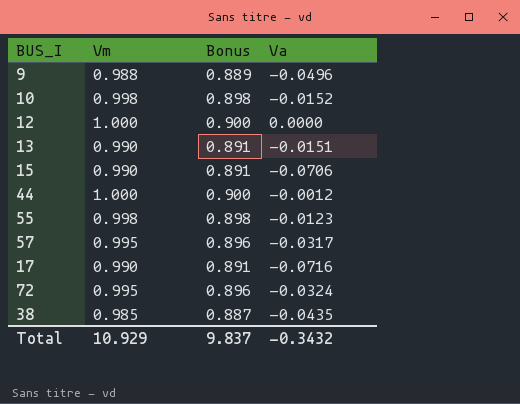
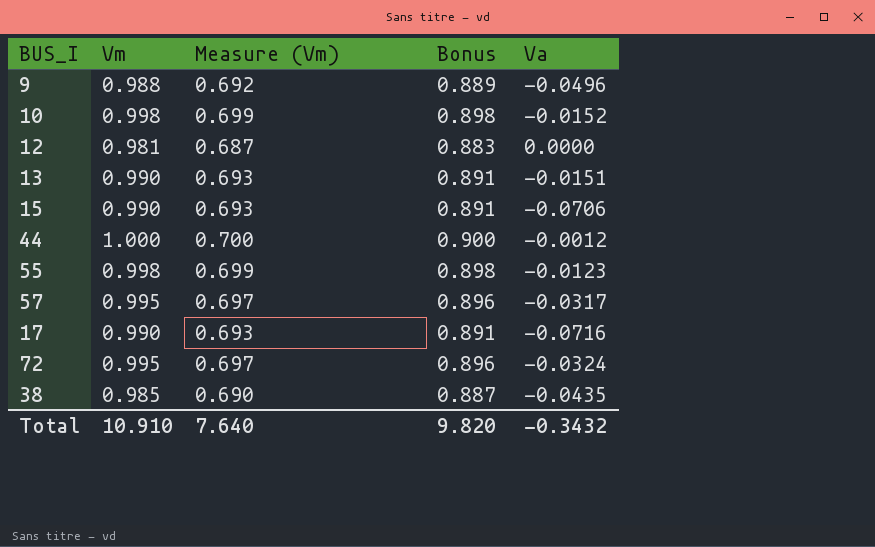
column Measure (Vm) | formula: none -> [Vm] * 0.7
12 | Vm: 1.000 -> 0.981
12 | Bonus: 0.900 -> 0.883
Total | Vm: 10.929 -> 10.910
Total | Bonus: 9.837 -> 9.820

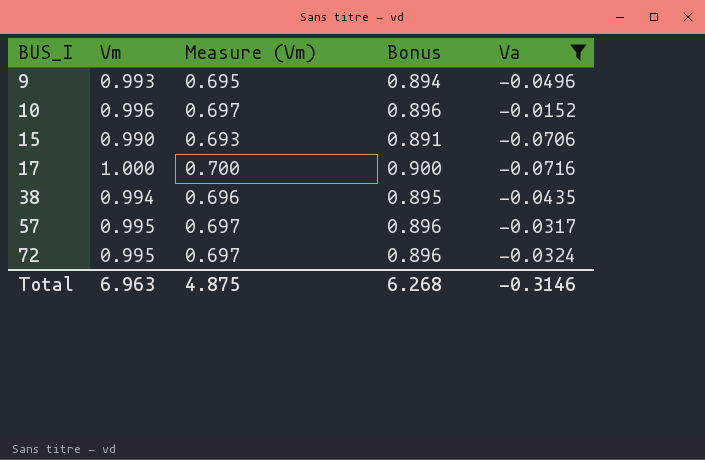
filter: none -> Va <= -0.0152
row order: none -> BUS_I ascending
9 | Vm: 0.988 -> 0.993
9 | Measure (Vm): 0.692 -> 0.695
9 | Bonus: 0.889 -> 0.894
10 | Vm: 0.998 -> 0.996
10 | Measure (Vm): 0.699 -> 0.697
10 | Bonus: 0.898 -> 0.896
17 | Vm: 0.990 -> 1.000
17 | Measure (Vm): 0.693 -> 0.700
17 | Bonus: 0.891 -> 0.900
38 | Vm: 0.985 -> 0.994
38 | Measure (Vm): 0.690 -> 0.696
38 | Bonus: 0.887 -> 0.895
Total | Vm: 10.910 -> 6.963
Total | Measure (Vm): 7.640 -> 4.875
Total | Bonus: 9.820 -> 6.268
Total | Va: -0.3432 -> -0.3146

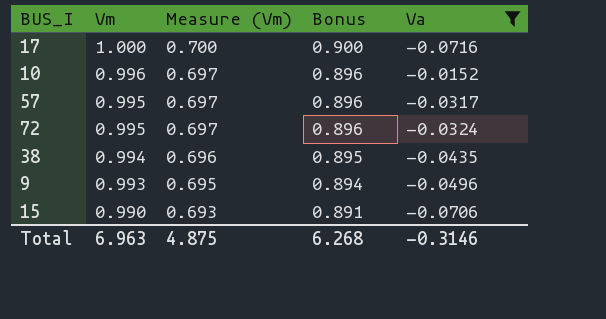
row order: BUS_I ascending -> Vm descending

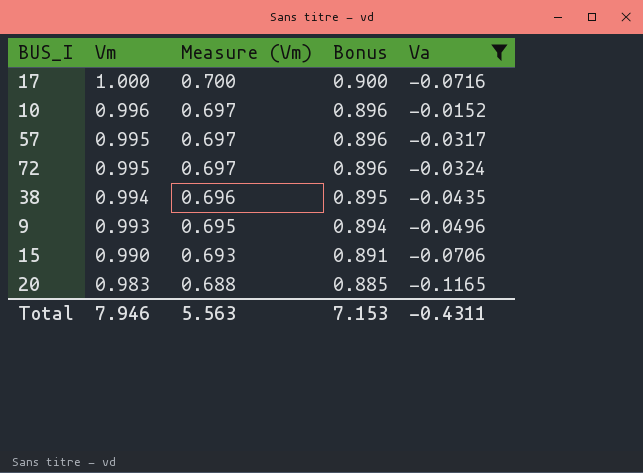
row 20: none -> 0.983 | 0.688 | 0.885 | -0.1165
Total | Vm: 6.963 -> 7.946
Total | Measure (Vm): 4.875 -> 5.563
Total | Bonus: 6.268 -> 7.153
Total | Va: -0.3146 -> -0.4311

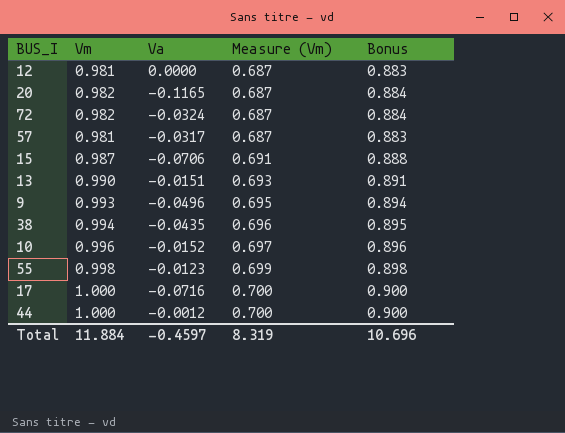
filter: Va <= -0.0152 -> none
row order: Vm descending -> Measure (Vm) ascending
column Va | position: 5 -> 3
20 | Vm: 0.983 -> 0.982
20 | Measure (Vm): 0.688 -> 0.687
20 | Bonus: 0.885 -> 0.884
72 | Vm: 0.995 -> 0.982
72 | Measure (Vm): 0.697 -> 0.687
72 | Bonus: 0.896 -> 0.884
57 | Vm: 0.995 -> 0.981
57 | Measure (Vm): 0.697 -> 0.687
57 | Bonus: 0.896 -> 0.883
15 | Vm: 0.990 -> 0.987
15 | Measure (Vm): 0.693 -> 0.691
15 | Bonus: 0.891 -> 0.888
Total | Vm: 7.946 -> 11.884
Total | Va: -0.4311 -> -0.4597
Total | Measure (Vm): 5.563 -> 8.319
Total | Bonus: 7.153 -> 10.696

